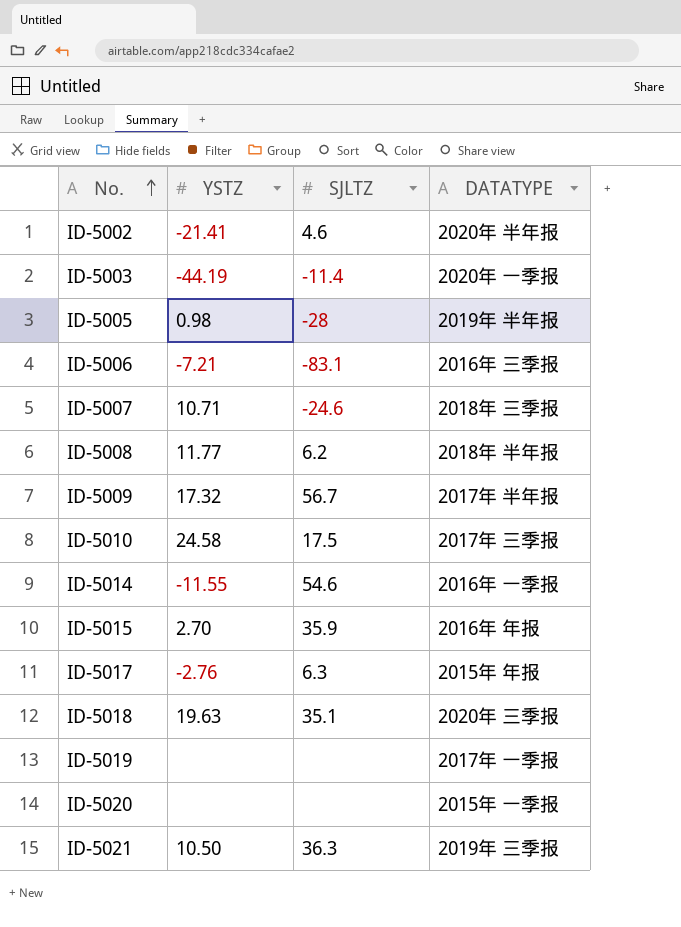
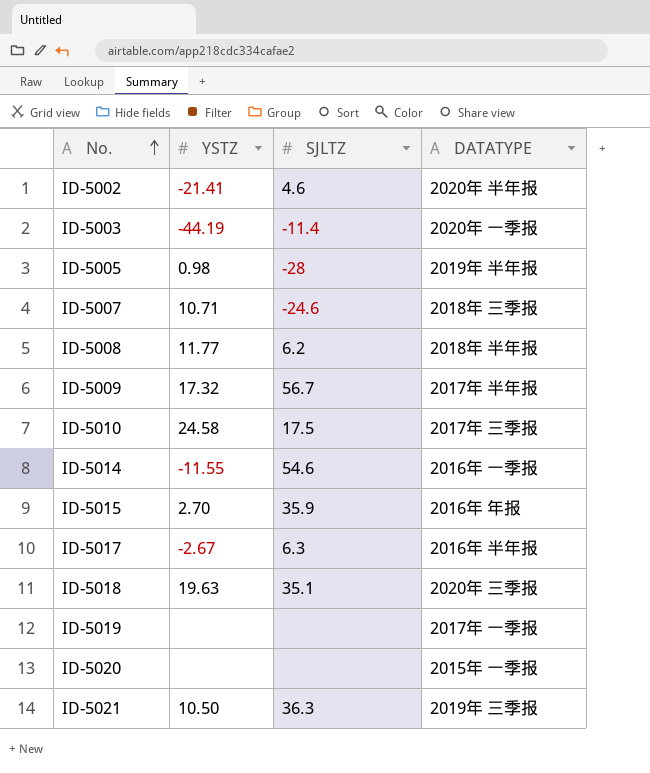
row ID-5006: -7.21 | -83.1 | 2016年 三季报 -> none
ID-5017 | YSTZ: -2.76 -> -2.67
ID-5017 | DATATYPE: 2015年 年报 -> 2016年 半年报

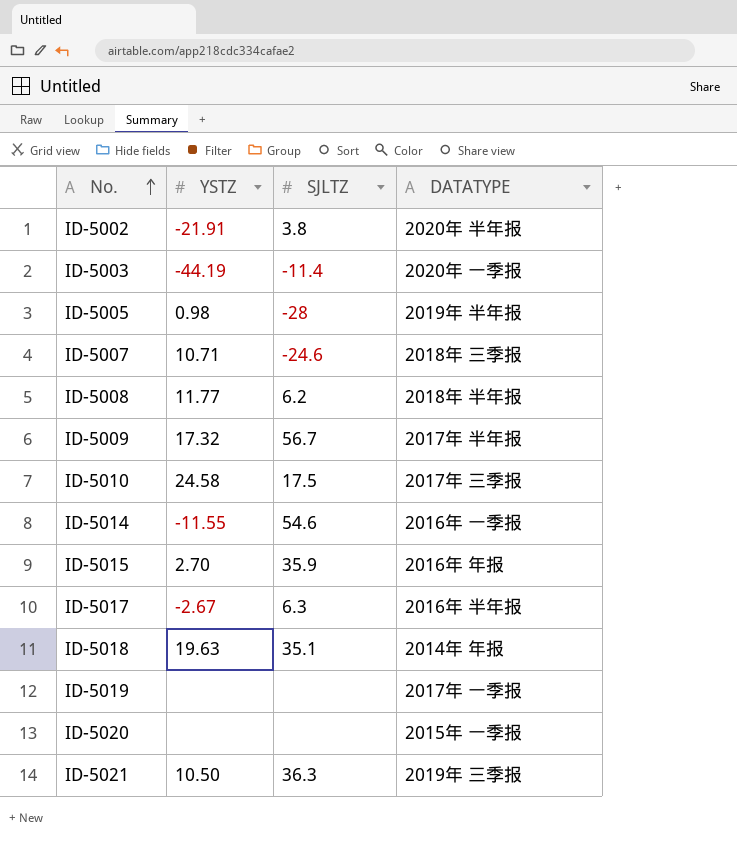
ID-5002 | YSTZ: -21.41 -> -21.91
ID-5002 | SJLTZ: 4.6 -> 3.8
ID-5018 | DATATYPE: 2020年 三季报 -> 2014年 年报

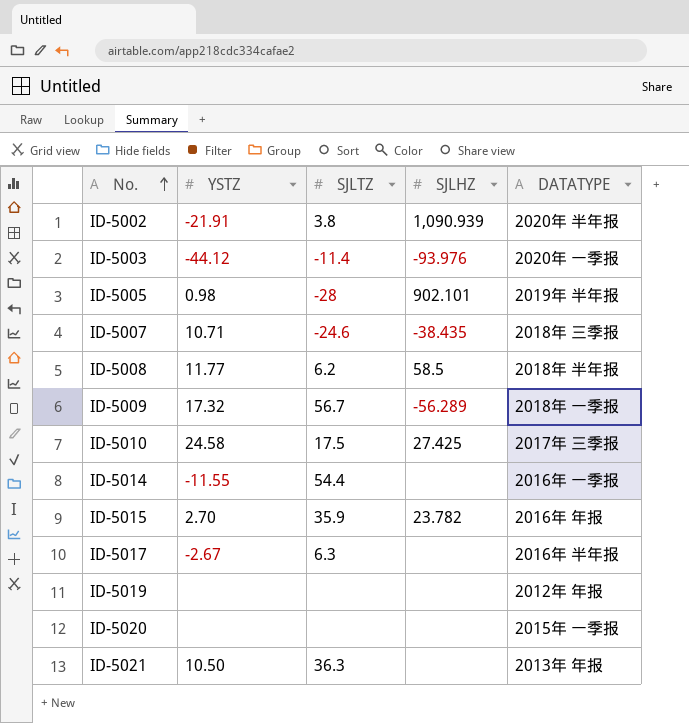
column SJLHZ | position: none -> 4
row ID-5018: 19.63 | 35.1 | 2014年 年报 -> none
ID-5003 | YSTZ: -44.19 -> -44.12
ID-5009 | DATATYPE: 2017年 半年报 -> 2018年 一季报
ID-5014 | SJLTZ: 54.6 -> 54.4
ID-5019 | DATATYPE: 2017年 一季报 -> 2012年 年报
ID-5021 | DATATYPE: 2019年 三季报 -> 2013年 年报

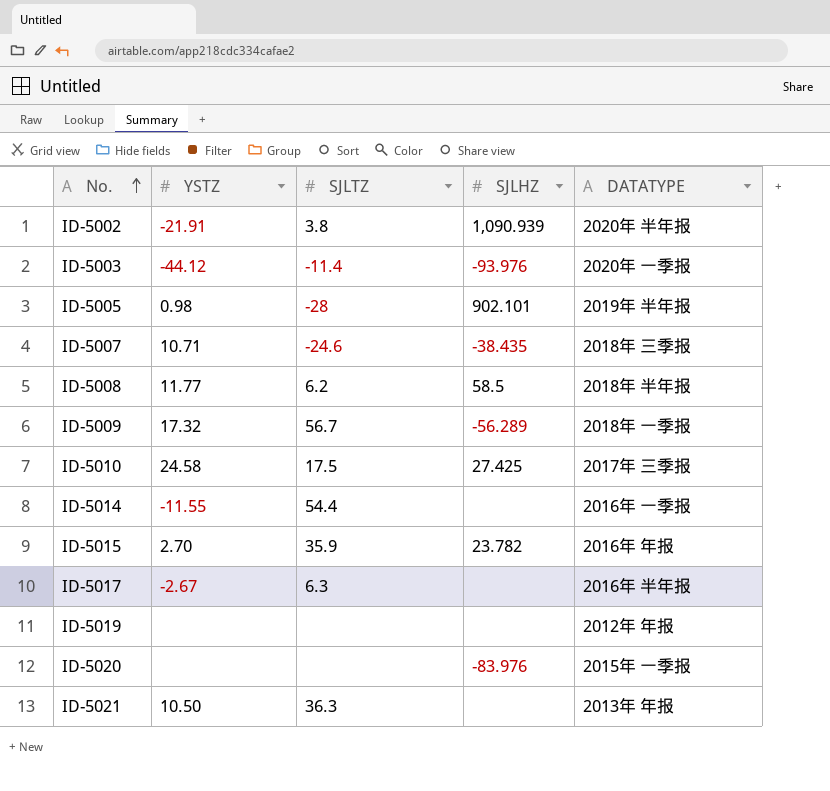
ID-5020 | SJLHZ: none -> -83.976

